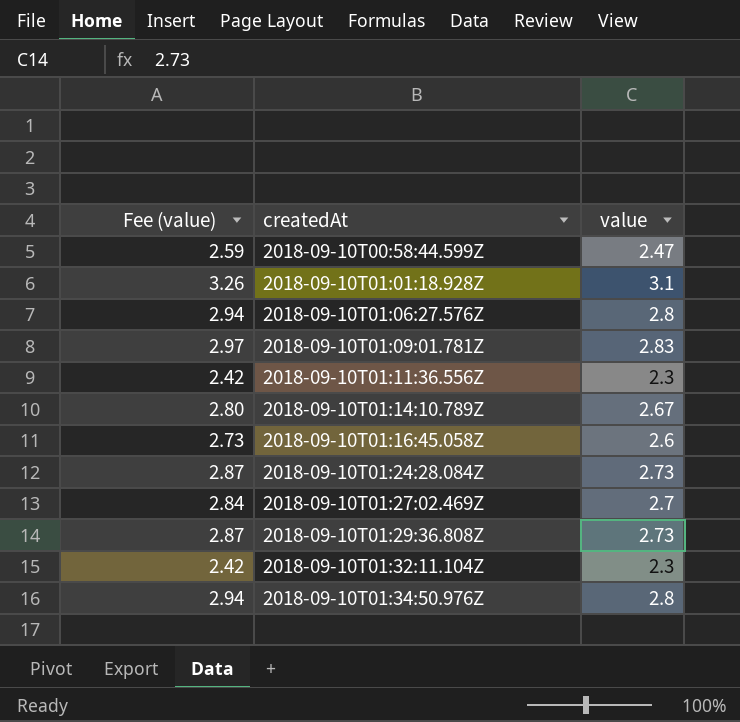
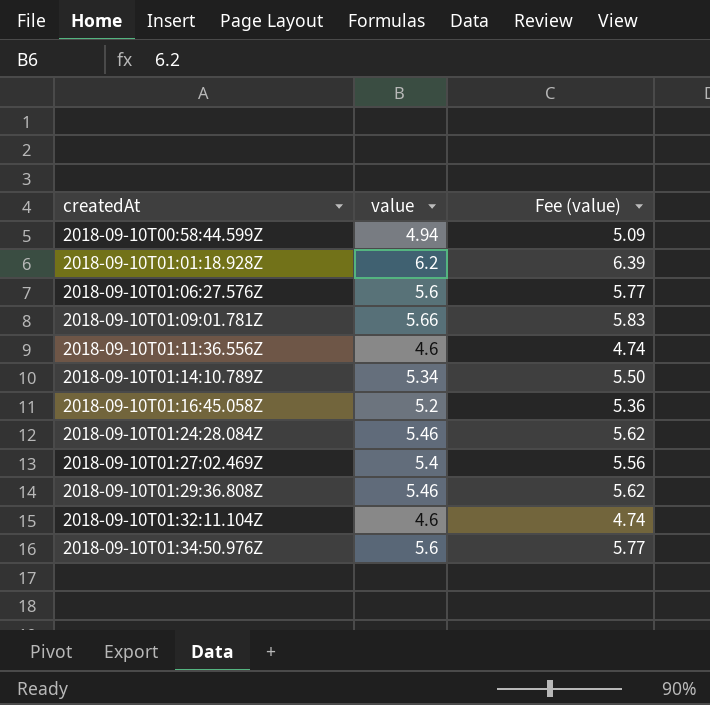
column Fee (value) | formula: [value] * 1.05 -> [value] * 1.03
column Fee (value) | position: 1 -> 3
2018-09-10T00:58:44.599Z | value: 2.47 -> 4.94
2018-09-10T01:01:18.928Z | value: 3.1 -> 6.2
2018-09-10T01:06:27.576Z | value: 2.8 -> 5.6
2018-09-10T01:09:01.781Z | value: 2.83 -> 5.66
2018-09-10T01:11:36.556Z | value: 2.3 -> 4.6
2018-09-10T01:14:10.789Z | value: 2.67 -> 5.34
2018-09-10T01:16:45.058Z | value: 2.6 -> 5.2
2018-09-10T01:24:28.084Z | value: 2.73 -> 5.46
2018-09-10T01:27:02.469Z | value: 2.7 -> 5.4
2018-09-10T01:29:36.808Z | value: 2.73 -> 5.46
2018-09-10T01:32:11.104Z | value: 2.3 -> 4.6
2018-09-10T01:34:50.976Z | value: 2.8 -> 5.6

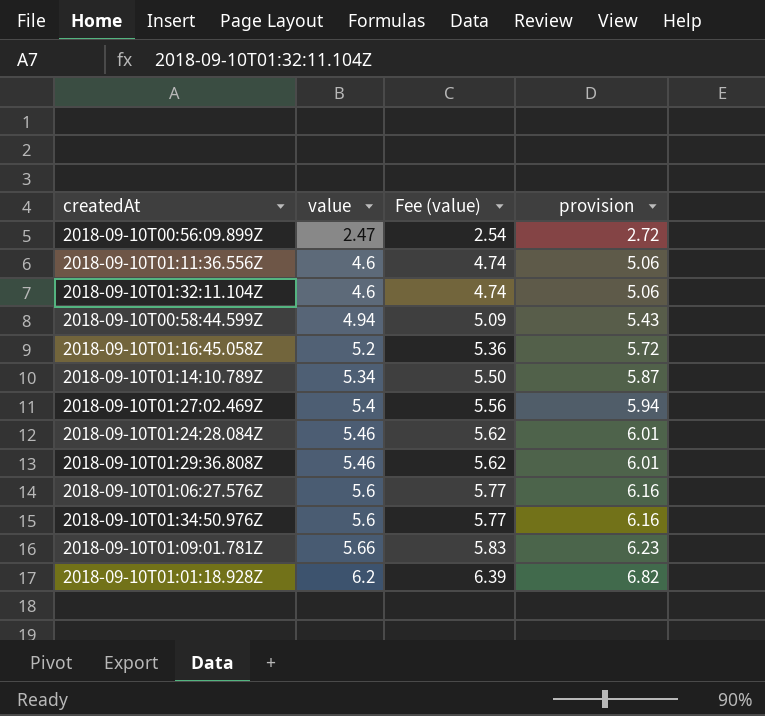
row order: createdAt ascending -> value ascending
column provision | formula: none -> [value] * 1.1
row 2018-09-10T00:56:09.899Z: none -> 2.47 | 2.54 | 2.72

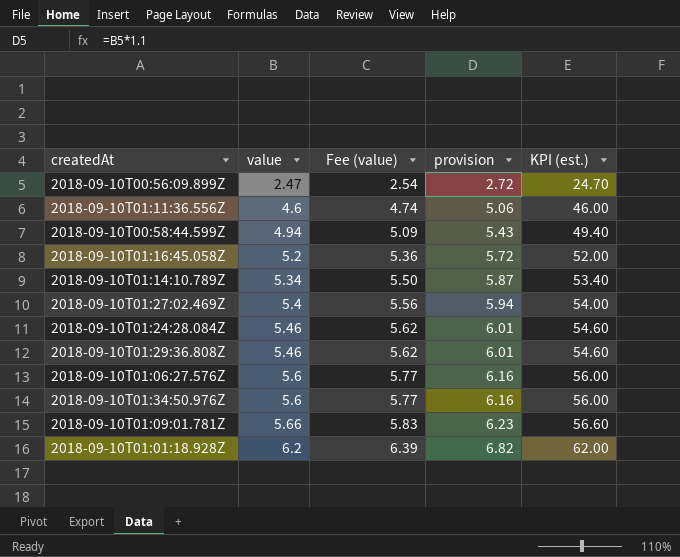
column KPI (est.) | formula: none -> [value] * 10
row 2018-09-10T01:32:11.104Z: 4.6 | 4.74 | 5.06 -> none

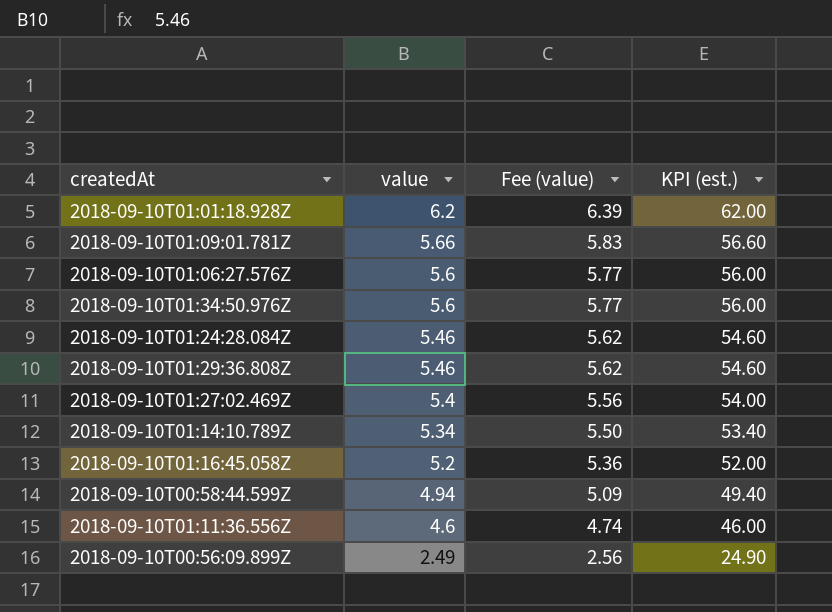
row order: value ascending -> value descending
column provision | formula: [value] * 1.1 -> none
2018-09-10T00:56:09.899Z | value: 2.47 -> 2.49
2018-09-10T00:56:09.899Z | Fee (value): 2.54 -> 2.56
2018-09-10T00:56:09.899Z | KPI (est.): 24.70 -> 24.90

